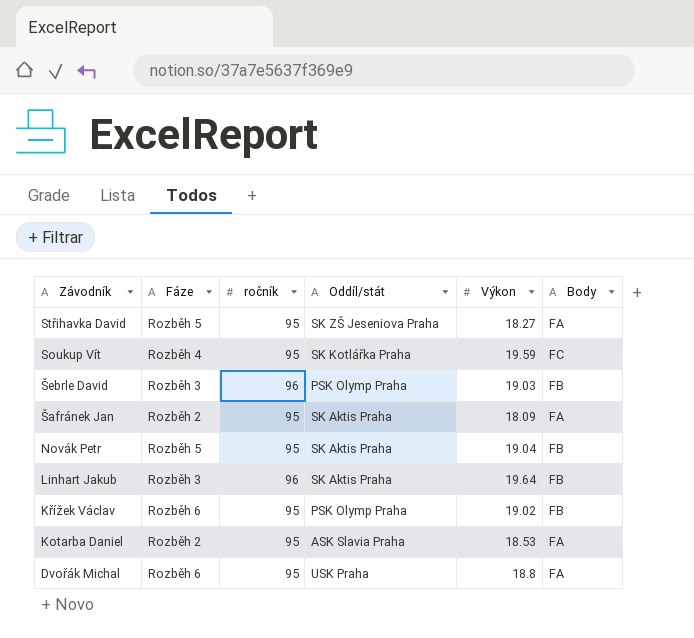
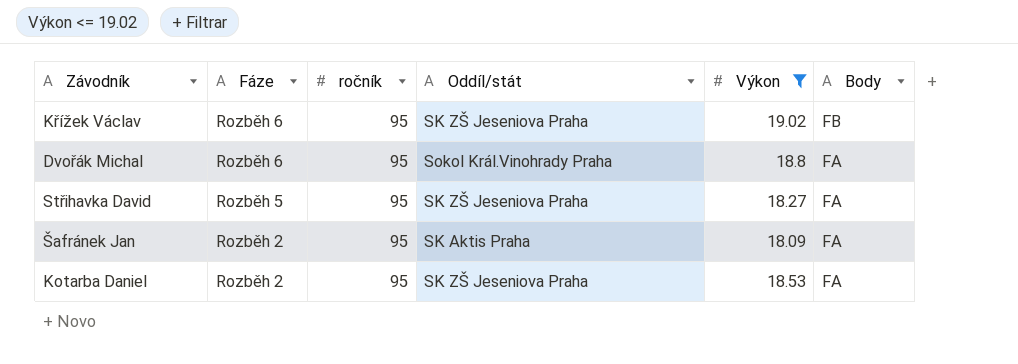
filter: none -> Výkon <= 19.02
row order: Závodník descending -> Fáze descending
Křížek Václav | Oddíl/stát: PSK Olymp Praha -> SK ZŠ Jeseniova Praha
Dvořák Michal | Oddíl/stát: USK Praha -> Sokol Král.Vinohrady Praha
Kotarba Daniel | Oddíl/stát: ASK Slavia Praha -> SK ZŠ Jeseniova Praha

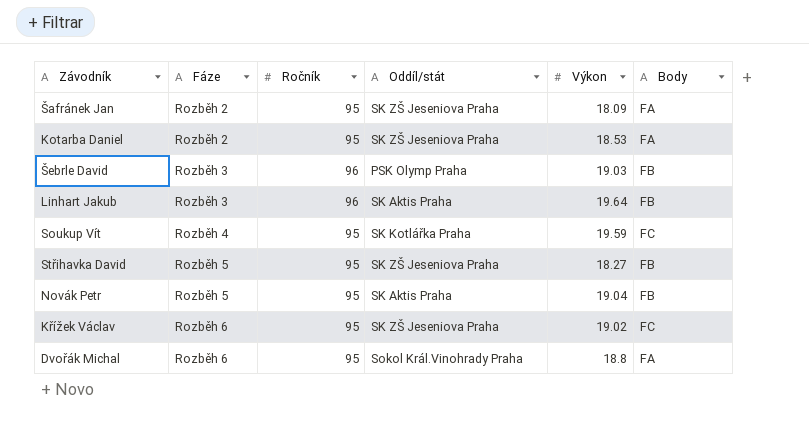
filter: Výkon <= 19.02 -> none
row order: Fáze descending -> Fáze ascending
column name: ročník -> Ročník
Šafránek Jan | Oddíl/stát: SK Aktis Praha -> SK ZŠ Jeseniova Praha
Střihavka David | Body: FA -> FB
Křížek Václav | Body: FB -> FC

